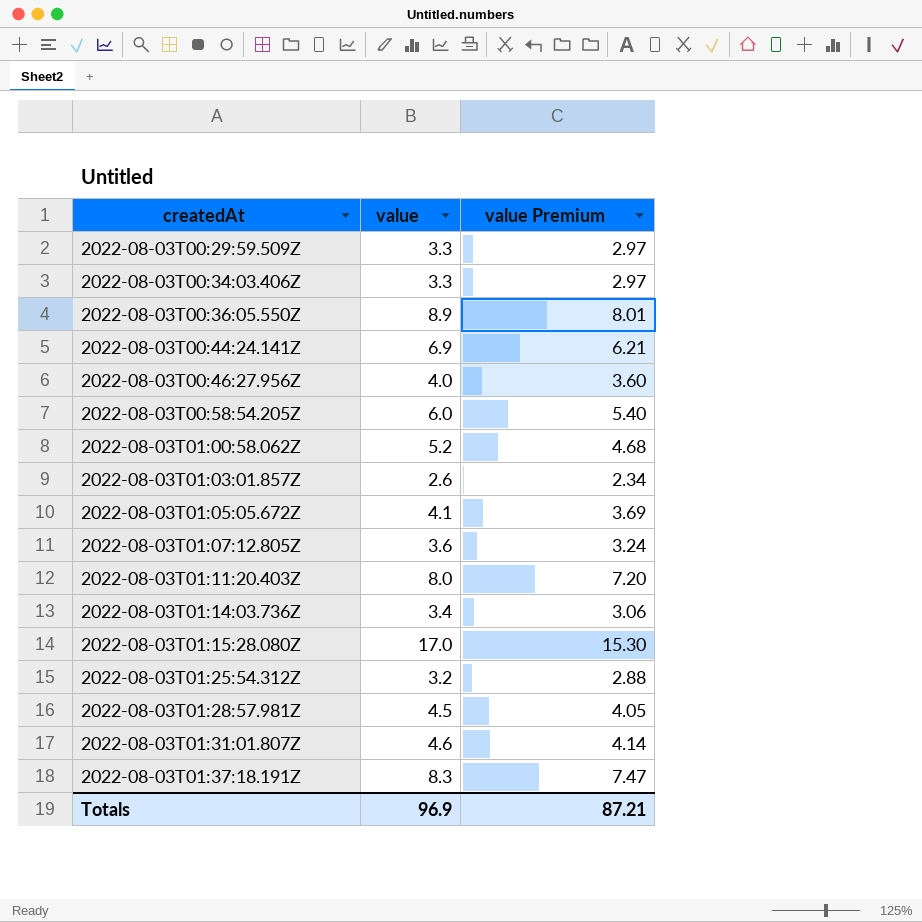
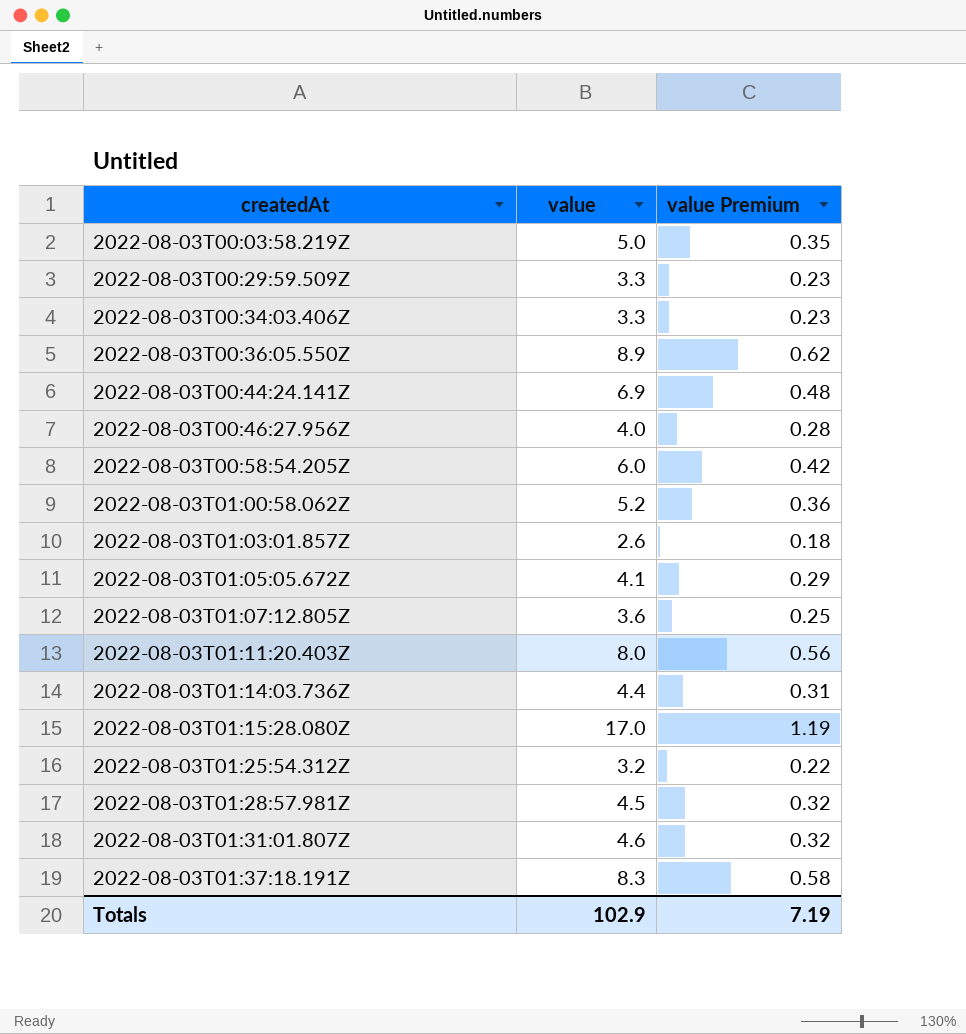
column value Premium | formula: [value] * 0.9 -> [value] * 0.07
row 2022-08-03T00:03:58.219Z: none -> 5.0 | 0.35
2022-08-03T01:14:03.736Z | value: 3.4 -> 4.4
Totals | value: 96.9 -> 102.9
Totals | value Premium: 87.21 -> 7.19

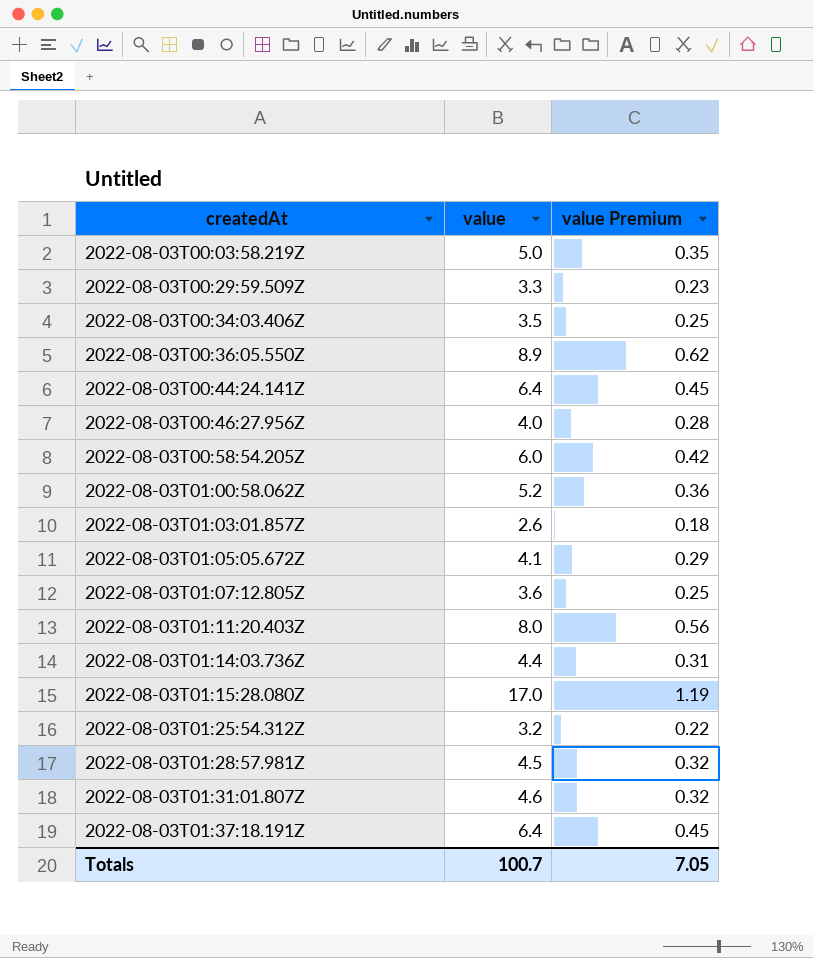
2022-08-03T00:34:03.406Z | value: 3.3 -> 3.5
2022-08-03T00:34:03.406Z | value Premium: 0.23 -> 0.25
2022-08-03T00:44:24.141Z | value: 6.9 -> 6.4
2022-08-03T00:44:24.141Z | value Premium: 0.48 -> 0.45
2022-08-03T01:37:18.191Z | value: 8.3 -> 6.4
2022-08-03T01:37:18.191Z | value Premium: 0.58 -> 0.45
Totals | value: 102.9 -> 100.7
Totals | value Premium: 7.19 -> 7.05

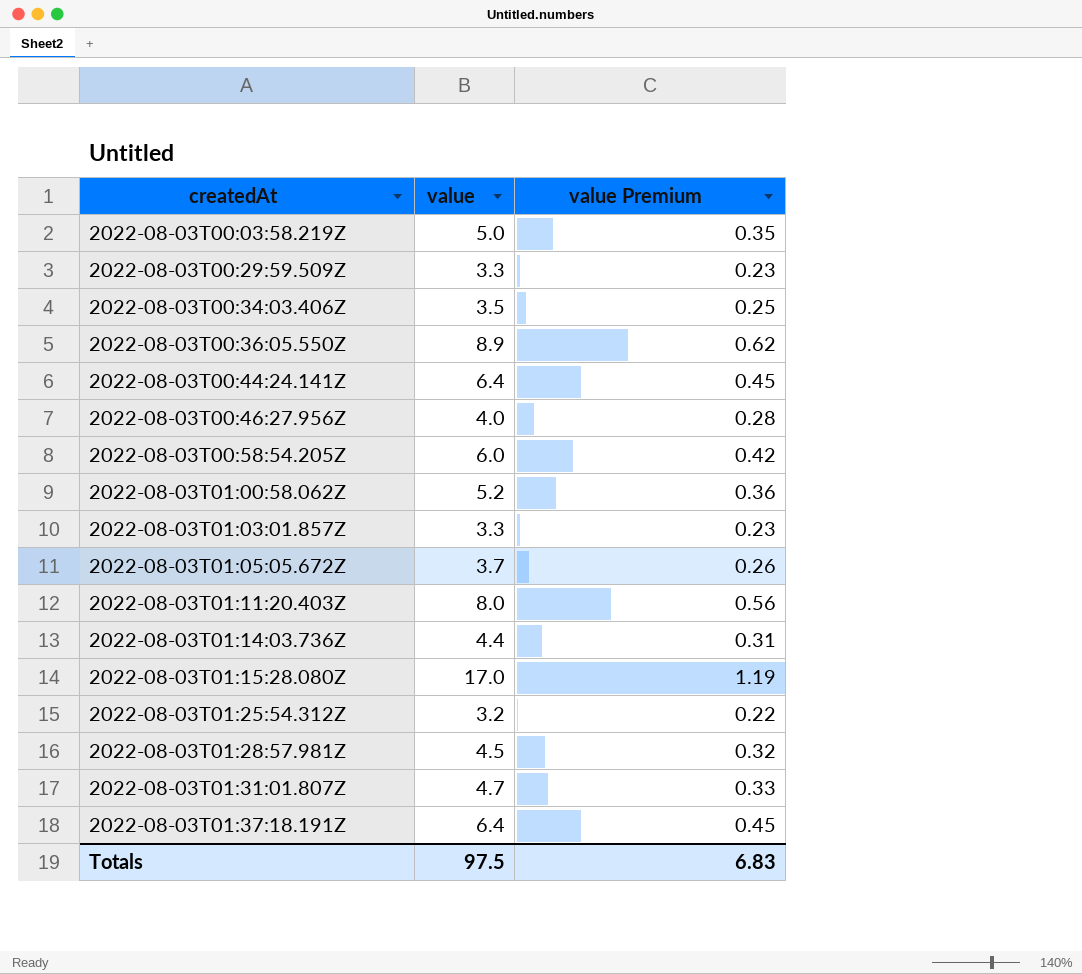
row 2022-08-03T01:07:12.805Z: 3.6 | 0.25 -> none
2022-08-03T01:03:01.857Z | value: 2.6 -> 3.3
2022-08-03T01:03:01.857Z | value Premium: 0.18 -> 0.23
2022-08-03T01:05:05.672Z | value: 4.1 -> 3.7
2022-08-03T01:05:05.672Z | value Premium: 0.29 -> 0.26
2022-08-03T01:31:01.807Z | value: 4.6 -> 4.7
2022-08-03T01:31:01.807Z | value Premium: 0.32 -> 0.33
Totals | value: 100.7 -> 97.5
Totals | value Premium: 7.05 -> 6.83

